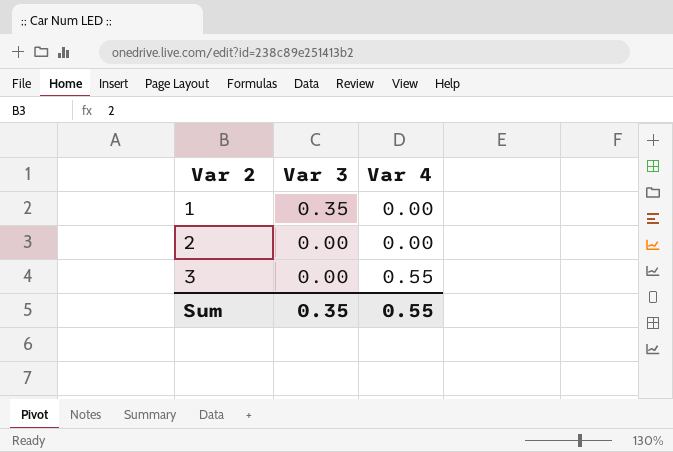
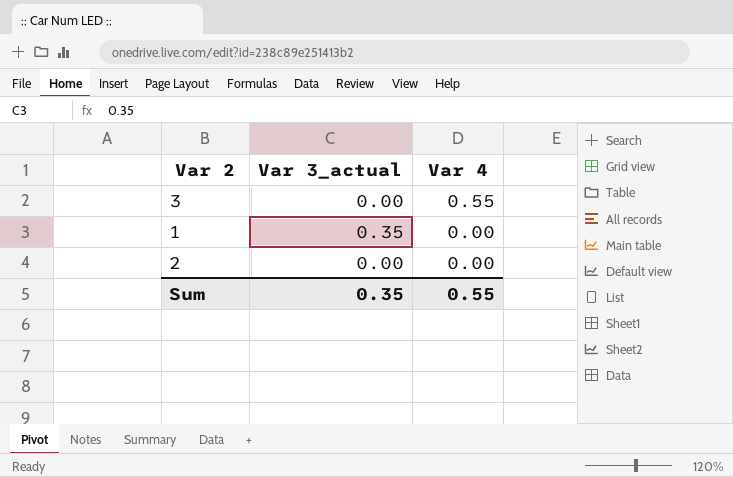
row order: Var 2 ascending -> Var 4 descending
column name: Var 3 -> Var 3_actual

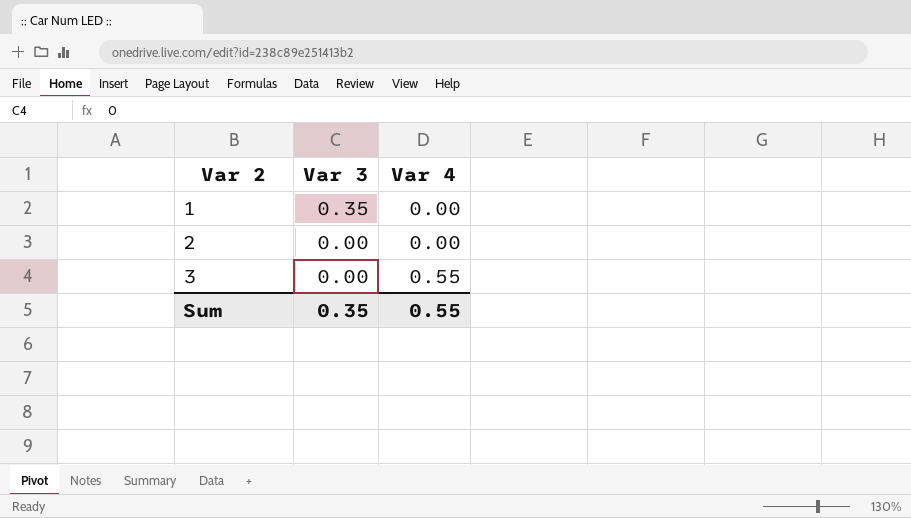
row order: Var 4 descending -> Var 2 ascending
column name: Var 3_actual -> Var 3

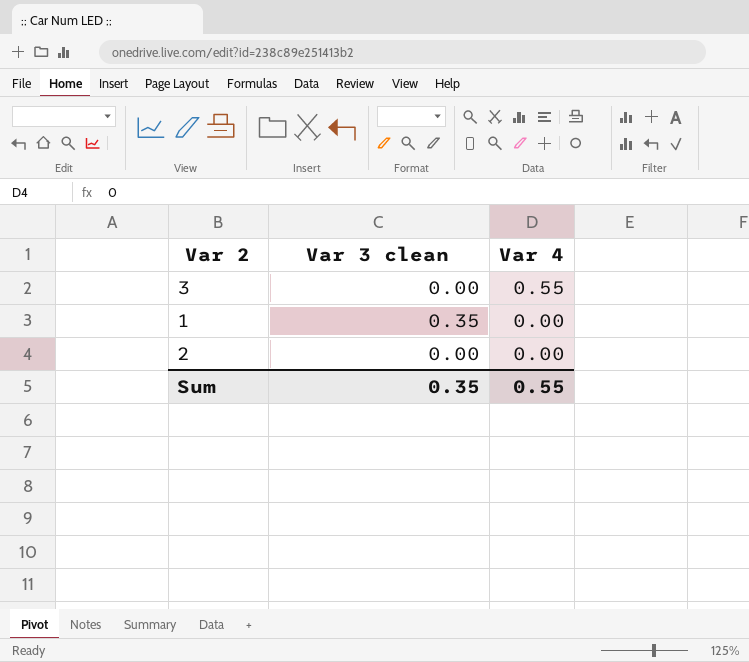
row order: Var 2 ascending -> Var 4 descending
column name: Var 3 -> Var 3 clean

